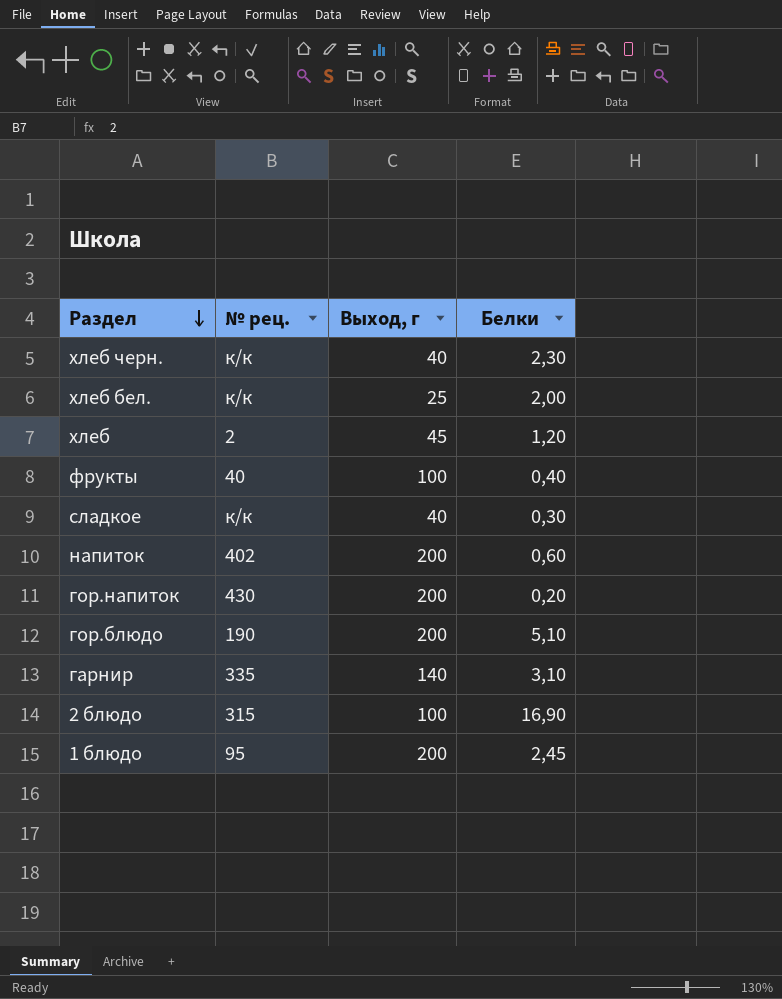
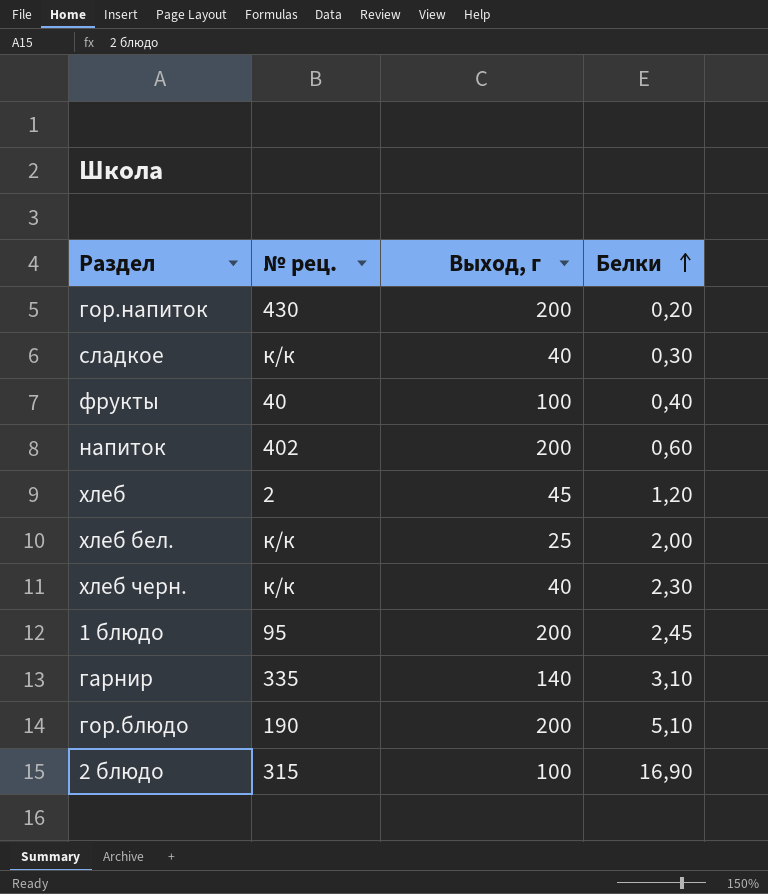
row order: Раздел descending -> Белки ascending

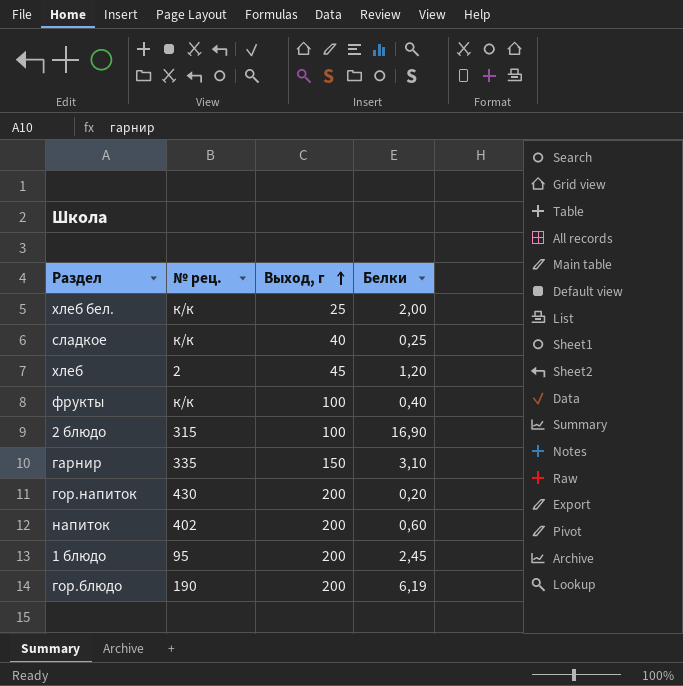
row order: Белки ascending -> Выход, г ascending
row хлеб черн.: к/к | 40 | 2,30 -> none
сладкое | Белки: 0,30 -> 0,25
фрукты | № рец.: 40 -> к/к
гарнир | Выход, г: 140 -> 150
гор.блюдо | Белки: 5,10 -> 6,19

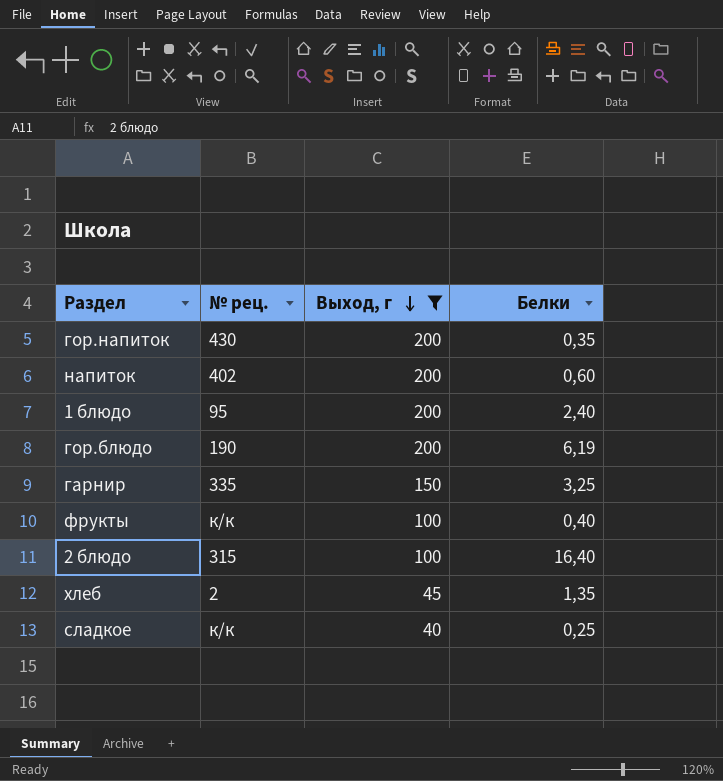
filter: none -> Выход, г != 25
row order: Выход, г ascending -> Выход, г descending
гор.напиток | Белки: 0,20 -> 0,35
1 блюдо | Белки: 2,45 -> 2,40
гарнир | Белки: 3,10 -> 3,25
2 блюдо | Белки: 16,90 -> 16,40
хлеб | Белки: 1,20 -> 1,35

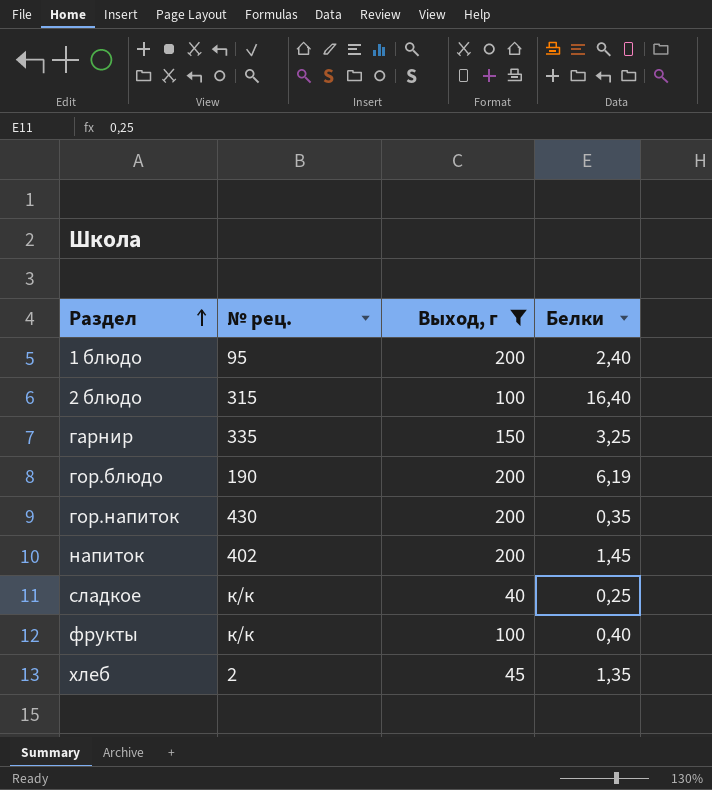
row order: Выход, г descending -> Раздел ascending
напиток | Белки: 0,60 -> 1,45

